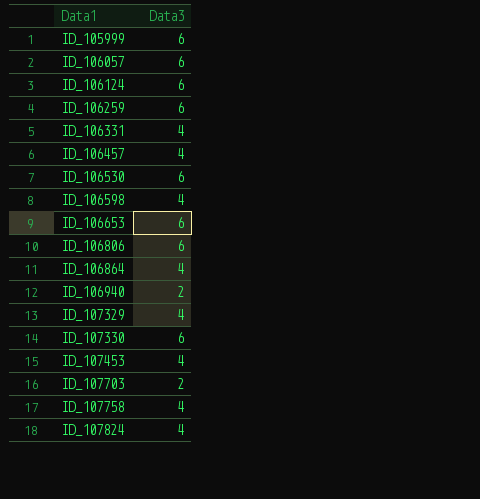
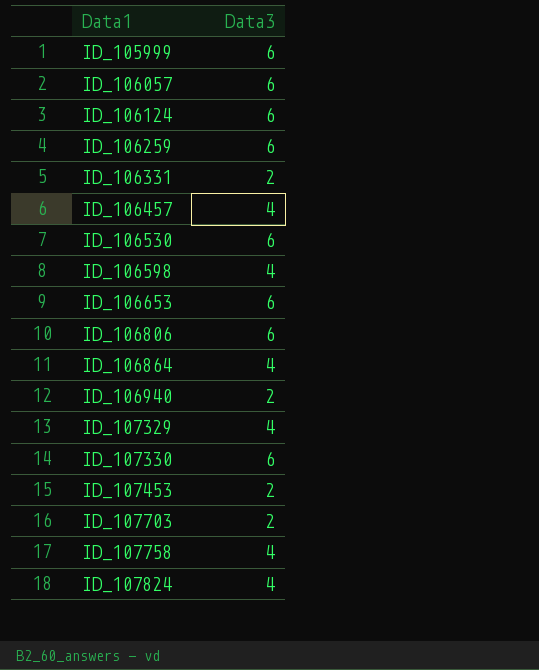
ID_106331 | Data3: 4 -> 2
ID_107453 | Data3: 4 -> 2

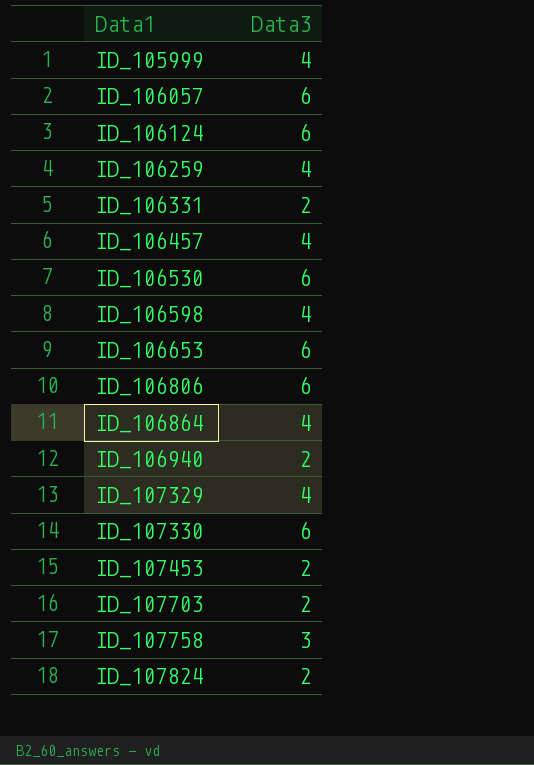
ID_105999 | Data3: 6 -> 4
ID_106259 | Data3: 6 -> 4
ID_107758 | Data3: 4 -> 3
ID_107824 | Data3: 4 -> 2

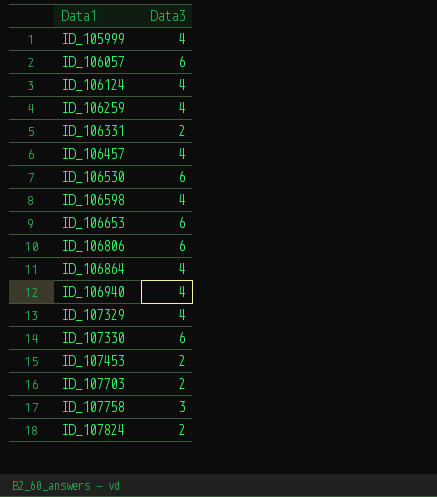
ID_106124 | Data3: 6 -> 4
ID_106940 | Data3: 2 -> 4

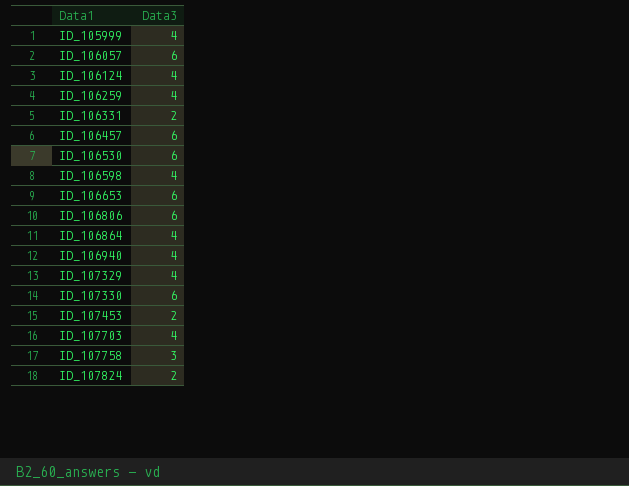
ID_106457 | Data3: 4 -> 6
ID_107703 | Data3: 2 -> 4

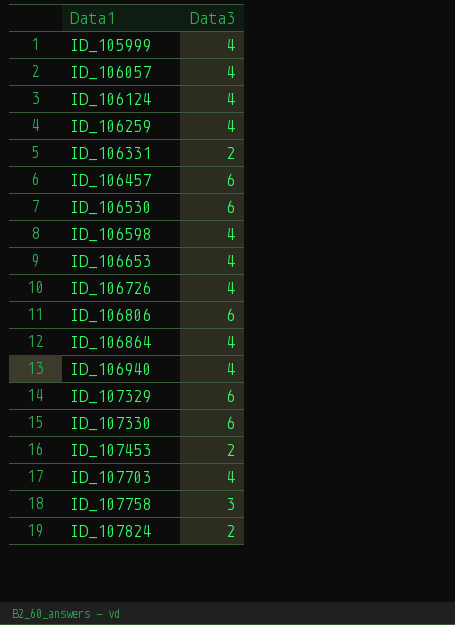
ID_106057 | Data3: 6 -> 4
ID_106653 | Data3: 6 -> 4
row ID_106726: none -> 4
ID_107329 | Data3: 4 -> 6

